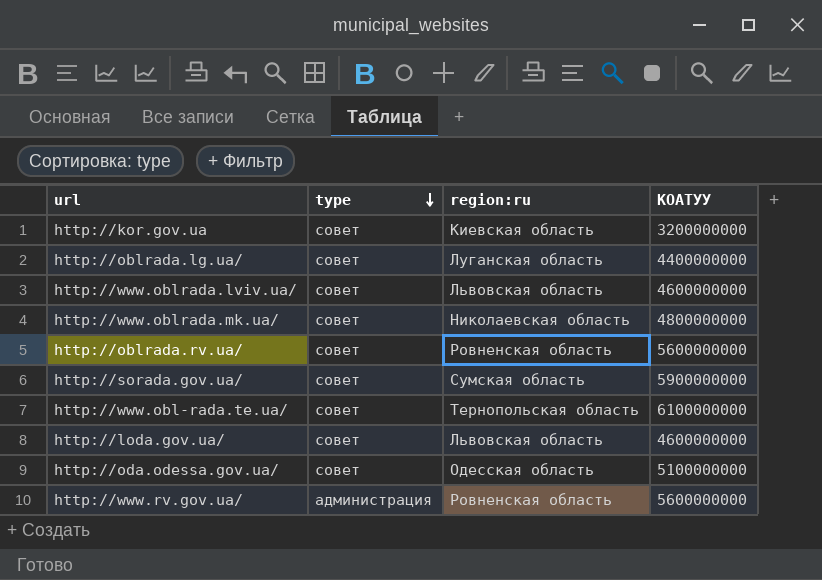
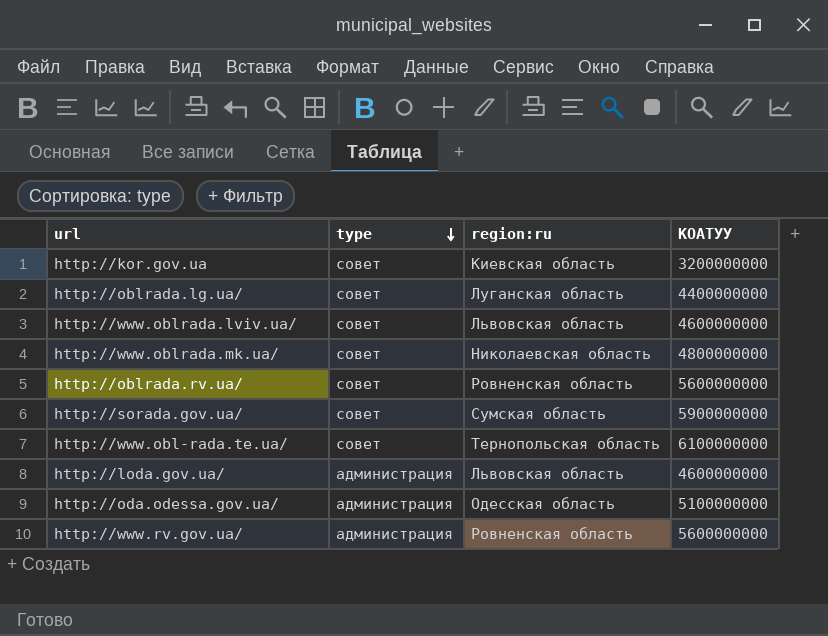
http://loda.gov.ua/ | type: совет -> администрация
http://oda.odessa.gov.ua/ | type: совет -> администрация

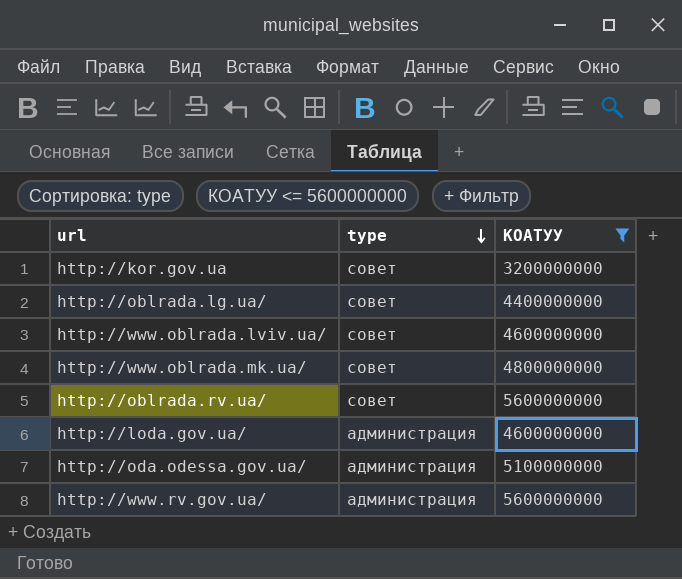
filter: none -> КОАТУУ <= 5600000000
column region:ru | position: 3 -> none

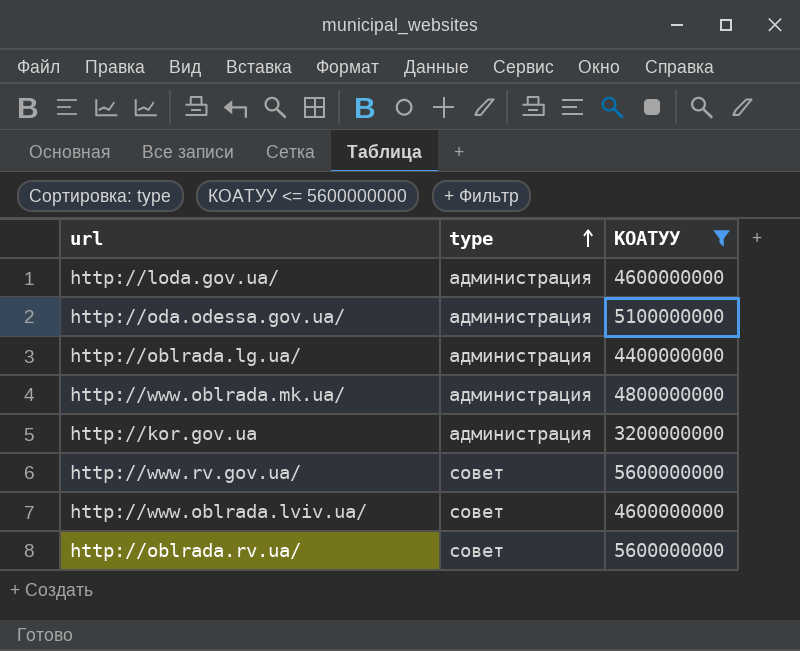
row order: type descending -> type ascending
http://oblrada.lg.ua/ | type: совет -> администрация
http://www.oblrada.mk.ua/ | type: совет -> администрация
http://kor.gov.ua | type: совет -> администрация
http://www.rv.gov.ua/ | type: администрация -> совет

